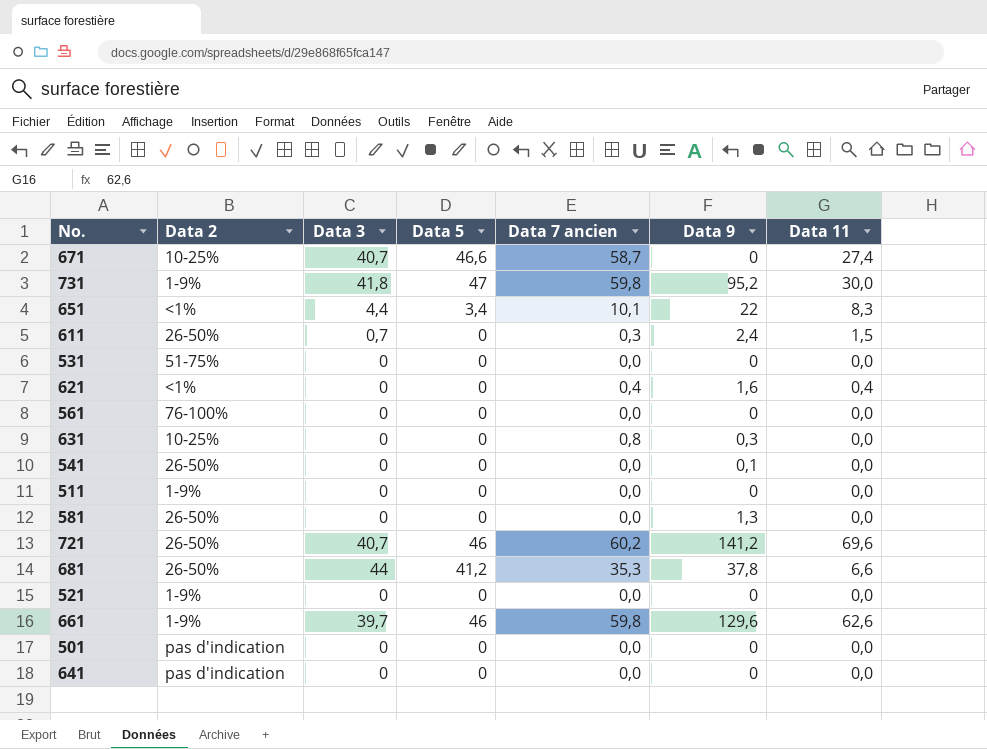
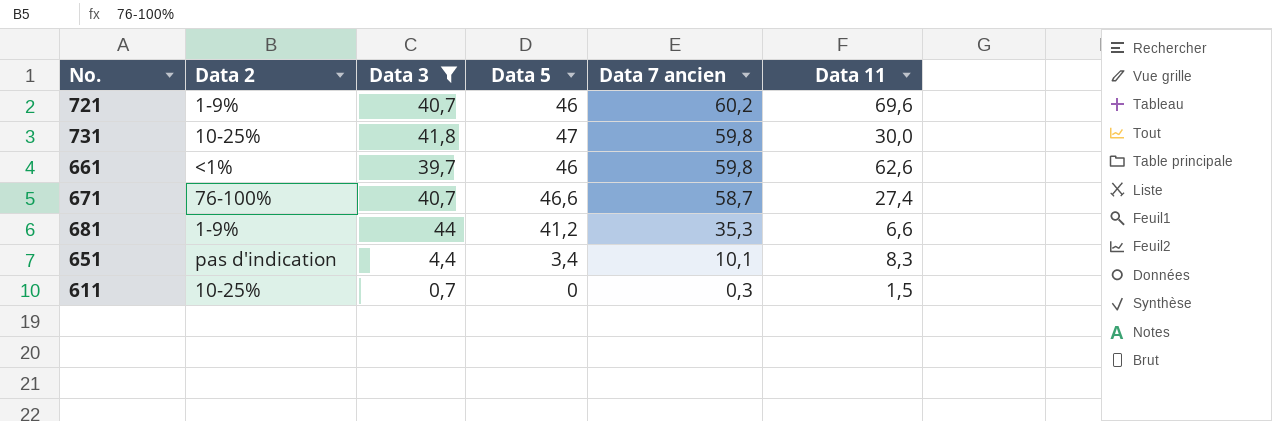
filter: none -> Data 3 != 0
row order: none -> Data 7 ancien descending
column Data 9 | position: 6 -> none
721 | Data 2: 26-50% -> 1-9%
731 | Data 2: 1-9% -> 10-25%
661 | Data 2: 1-9% -> <1%
671 | Data 2: 10-25% -> 76-100%
681 | Data 2: 26-50% -> 1-9%
651 | Data 2: <1% -> pas d'indication
611 | Data 2: 26-50% -> 10-25%

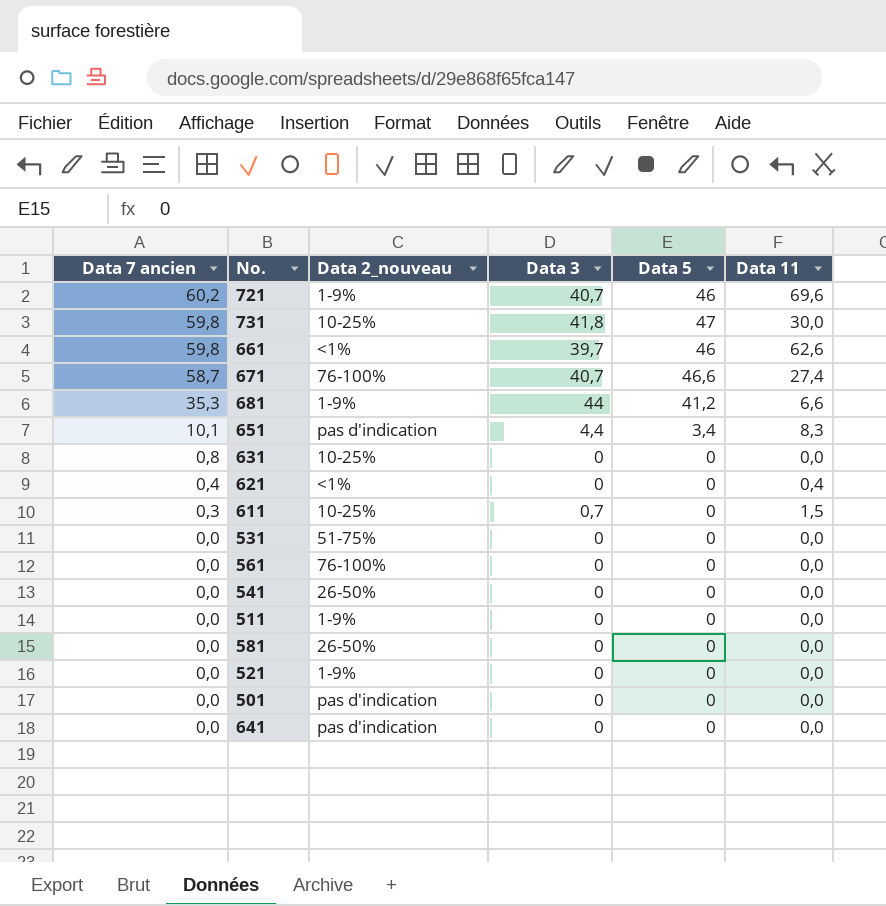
filter: Data 3 != 0 -> none
column Data 7 ancien | position: 5 -> 1
column name: Data 2 -> Data 2_nouveau

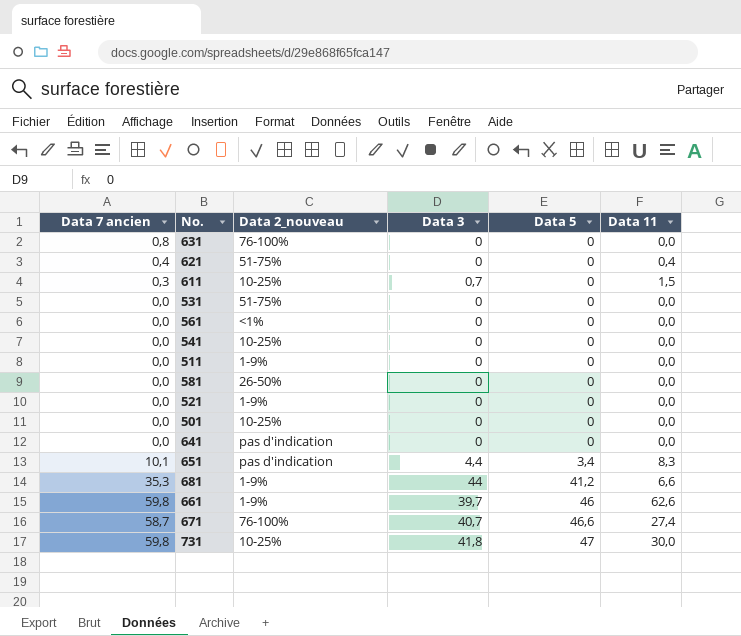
row order: Data 7 ancien descending -> Data 5 ascending
row 721: 60,2 | 1-9% | 40,7 | 46 | 69,6 -> none
631 | Data 2_nouveau: 10-25% -> 76-100%
621 | Data 2_nouveau: <1% -> 51-75%
561 | Data 2_nouveau: 76-100% -> <1%
541 | Data 2_nouveau: 26-50% -> 10-25%
501 | Data 2_nouveau: pas d'indication -> 10-25%
661 | Data 2_nouveau: <1% -> 1-9%

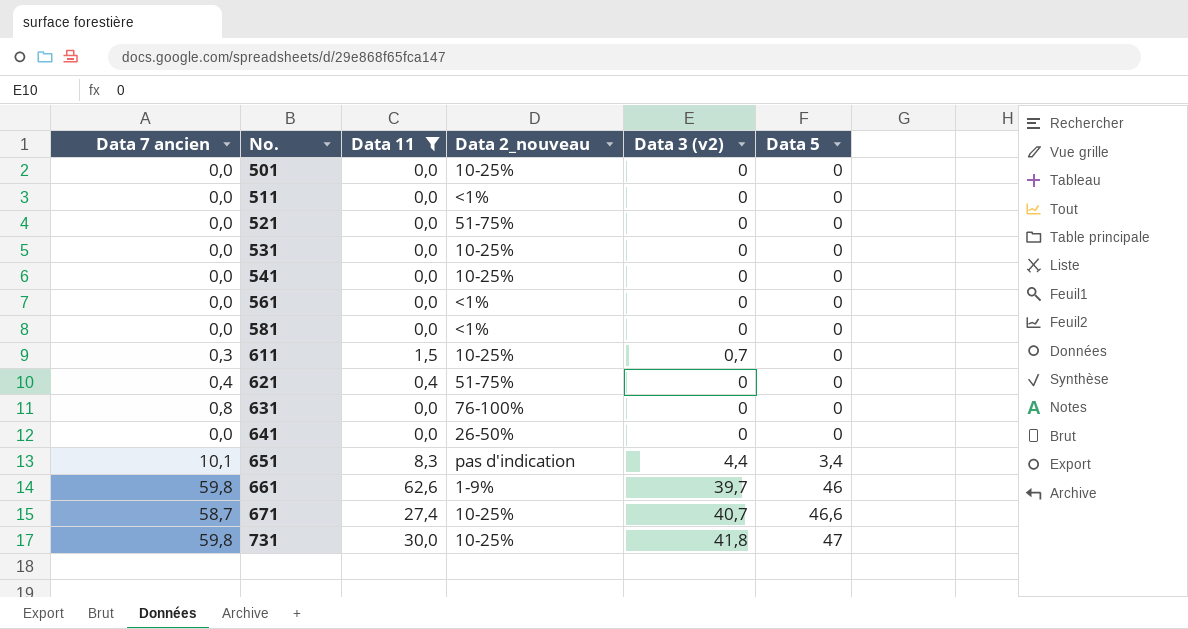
filter: none -> Data 11 != 6,6
row order: Data 5 ascending -> No. ascending
column Data 11 | position: 6 -> 3
column name: Data 3 -> Data 3 (v2)
511 | Data 2_nouveau: 1-9% -> <1%
521 | Data 2_nouveau: 1-9% -> 51-75%
531 | Data 2_nouveau: 51-75% -> 10-25%
581 | Data 2_nouveau: 26-50% -> <1%
641 | Data 2_nouveau: pas d'indication -> 26-50%
671 | Data 2_nouveau: 76-100% -> 10-25%

